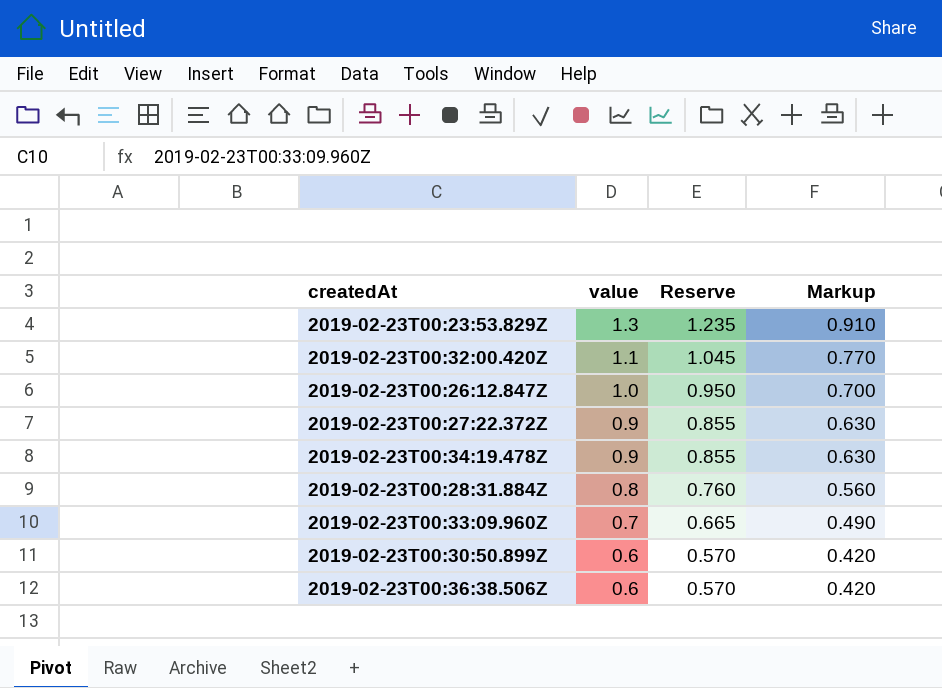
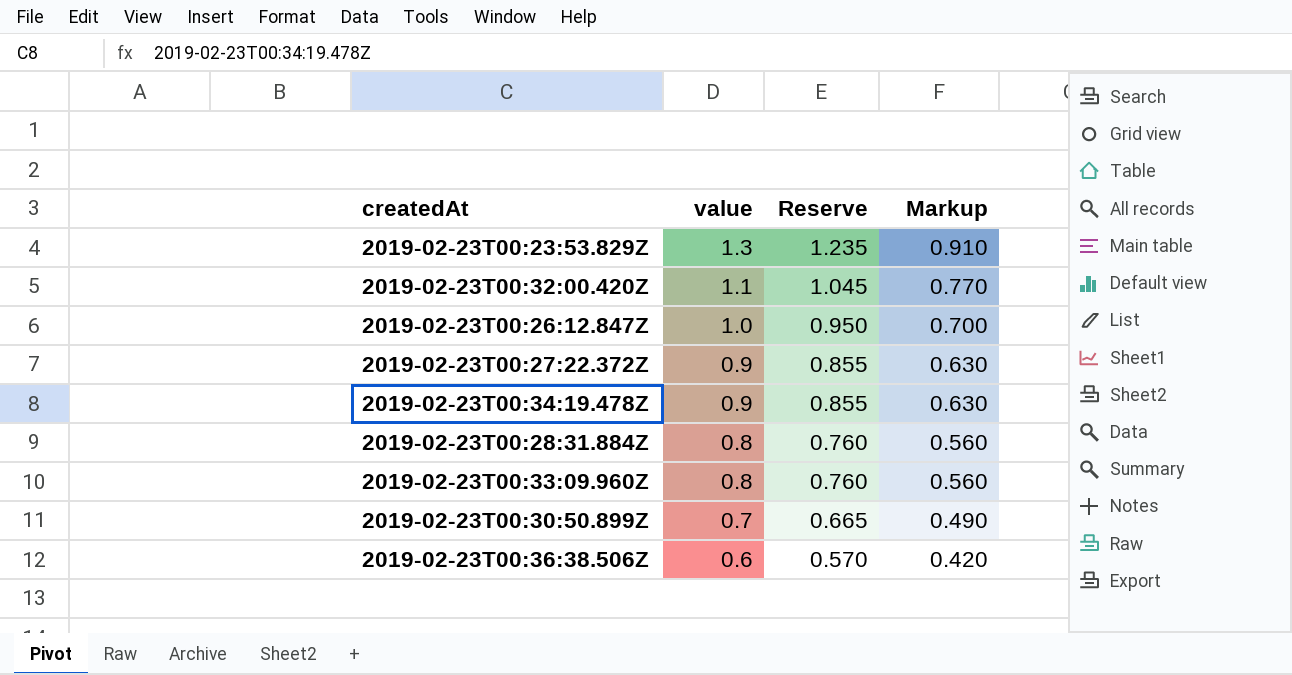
2019-02-23T00:33:09.960Z | value: 0.7 -> 0.8
2019-02-23T00:33:09.960Z | Reserve: 0.665 -> 0.760
2019-02-23T00:33:09.960Z | Markup: 0.490 -> 0.560
2019-02-23T00:30:50.899Z | value: 0.6 -> 0.7
2019-02-23T00:30:50.899Z | Reserve: 0.570 -> 0.665
2019-02-23T00:30:50.899Z | Markup: 0.420 -> 0.490

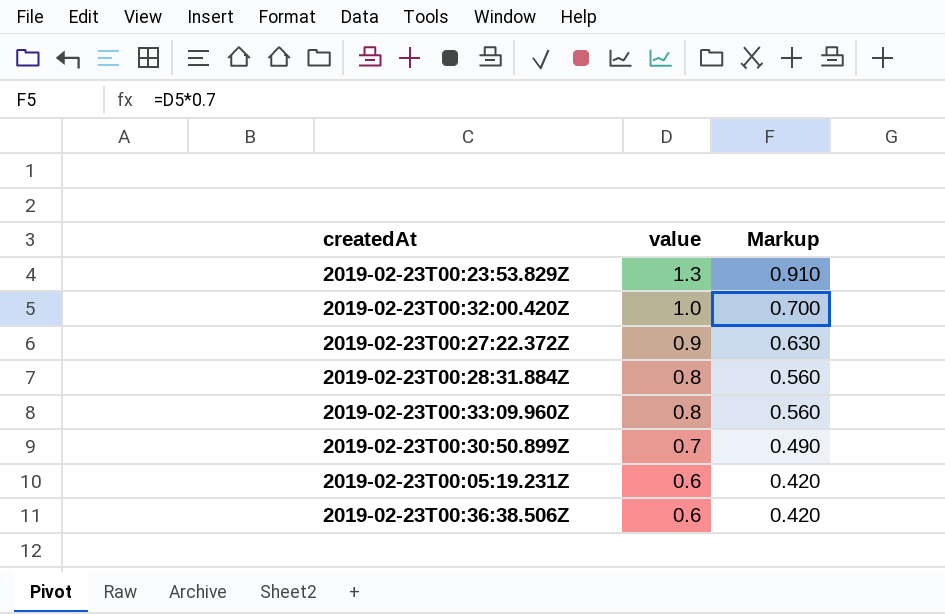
column Reserve | formula: [value] * 0.95 -> none
row 2019-02-23T00:26:12.847Z: 1.0 | 0.950 | 0.700 -> none
row 2019-02-23T00:34:19.478Z: 0.9 | 0.855 | 0.630 -> none
2019-02-23T00:32:00.420Z | value: 1.1 -> 1.0
2019-02-23T00:32:00.420Z | Markup: 0.770 -> 0.700
row 2019-02-23T00:05:19.231Z: none -> 0.6 | 0.420

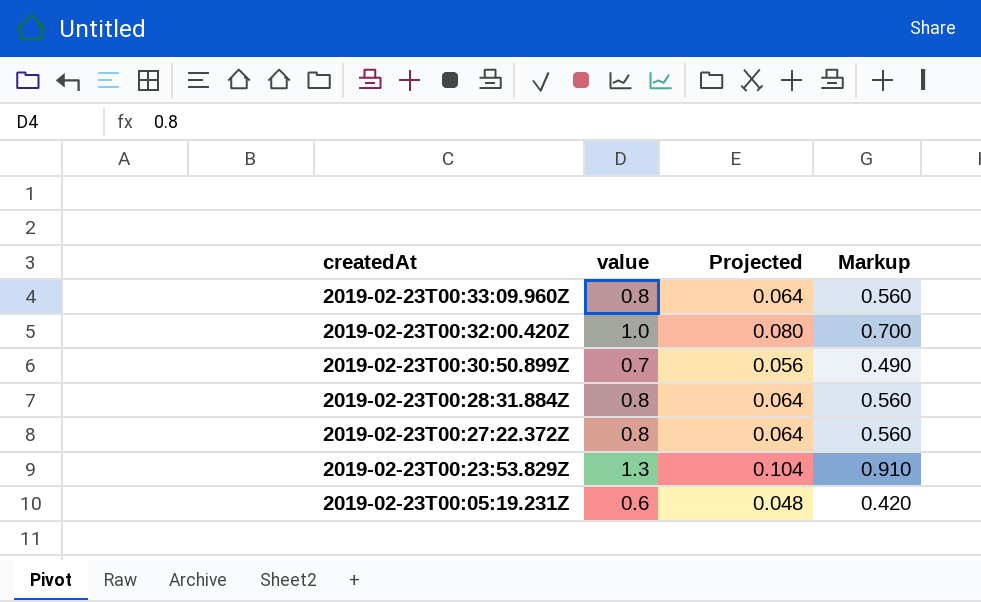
row order: value descending -> createdAt descending
column Projected | formula: none -> [value] * 0.08
row 2019-02-23T00:36:38.506Z: 0.6 | 0.420 -> none
2019-02-23T00:27:22.372Z | value: 0.9 -> 0.8
2019-02-23T00:27:22.372Z | Markup: 0.630 -> 0.560

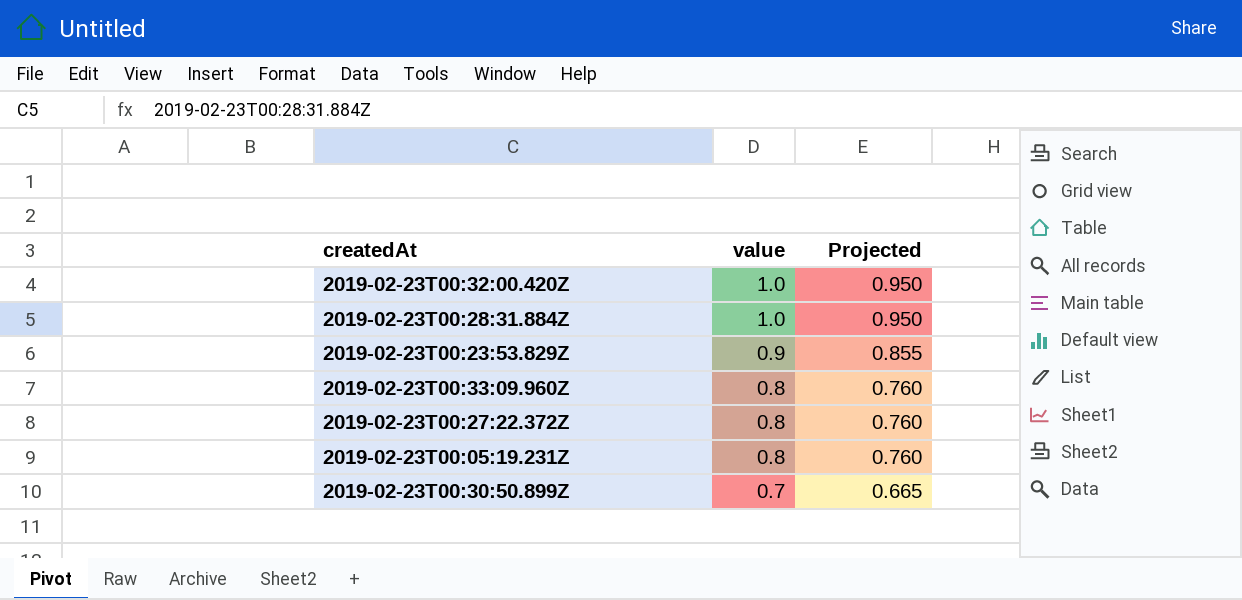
row order: createdAt descending -> value descending
column Markup | formula: [value] * 0.7 -> none
column Projected | formula: [value] * 0.08 -> [value] * 0.95
2019-02-23T00:28:31.884Z | value: 0.8 -> 1.0
2019-02-23T00:23:53.829Z | value: 1.3 -> 0.9
2019-02-23T00:05:19.231Z | value: 0.6 -> 0.8

